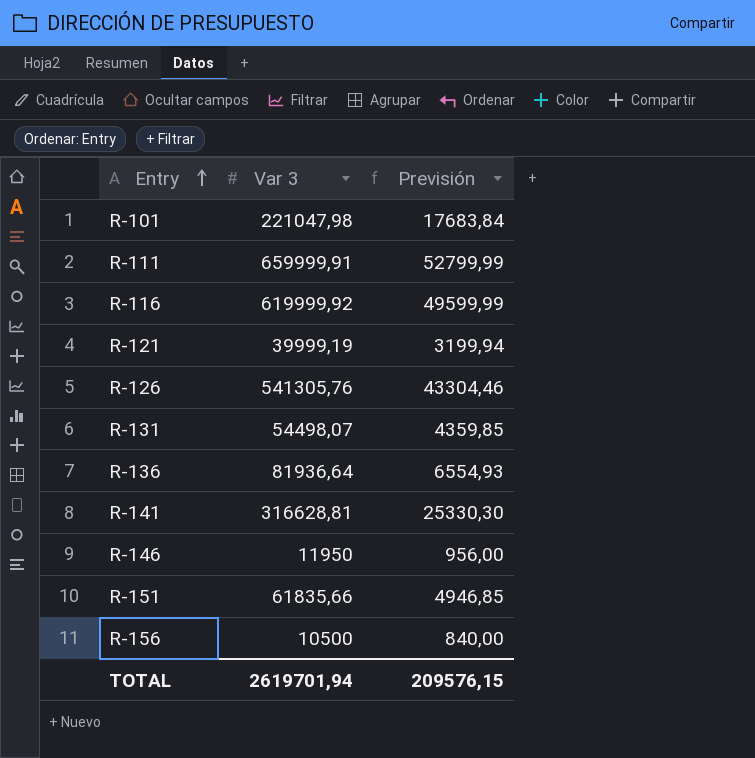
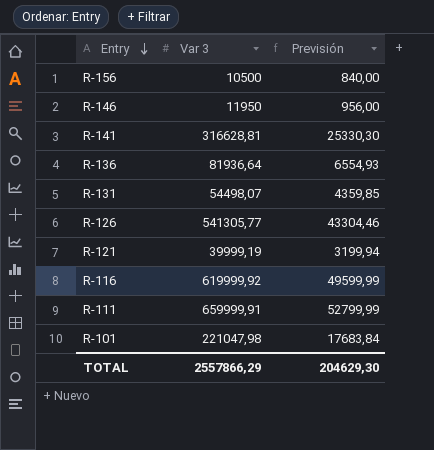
row order: Entry ascending -> Entry descending
row R-151: 61835,66 | 4946,85 -> none
R-126 | Var 3: 541305,76 -> 541305,77
TOTAL | Var 3: 2619701,94 -> 2557866,29
TOTAL | Previsión: 209576,15 -> 204629,30

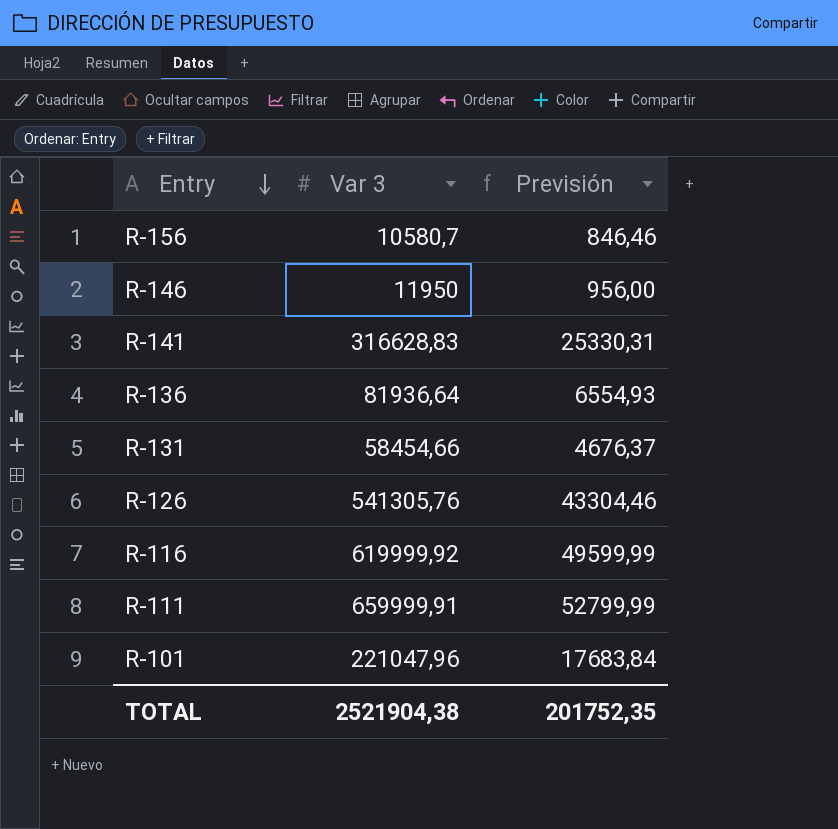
row R-121: 39999,19 | 3199,94 -> none
R-156 | Var 3: 10500 -> 10580,7
R-156 | Previsión: 840,00 -> 846,46
R-141 | Var 3: 316628,81 -> 316628,83
R-141 | Previsión: 25330,30 -> 25330,31
R-131 | Var 3: 54498,07 -> 58454,66
R-131 | Previsión: 4359,85 -> 4676,37
R-126 | Var 3: 541305,77 -> 541305,76
R-101 | Var 3: 221047,98 -> 221047,96
TOTAL | Var 3: 2557866,29 -> 2521904,38
TOTAL | Previsión: 204629,30 -> 201752,35

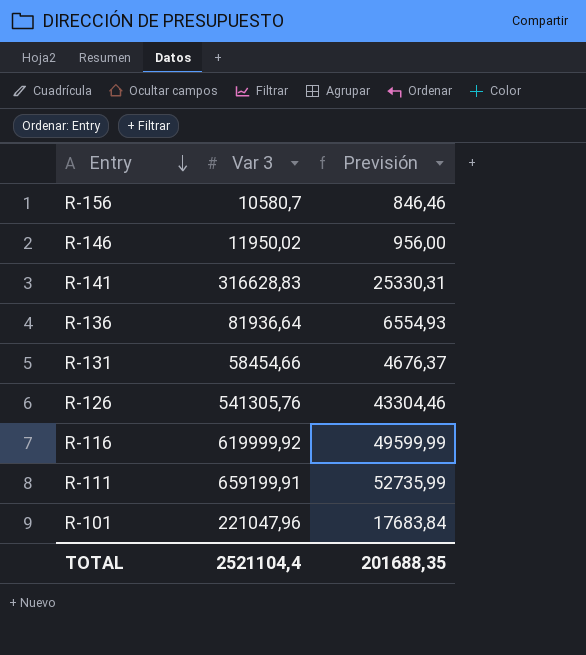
R-146 | Var 3: 11950 -> 11950,02
R-111 | Var 3: 659999,91 -> 659199,91
R-111 | Previsión: 52799,99 -> 52735,99
TOTAL | Var 3: 2521904,38 -> 2521104,4
TOTAL | Previsión: 201752,35 -> 201688,35

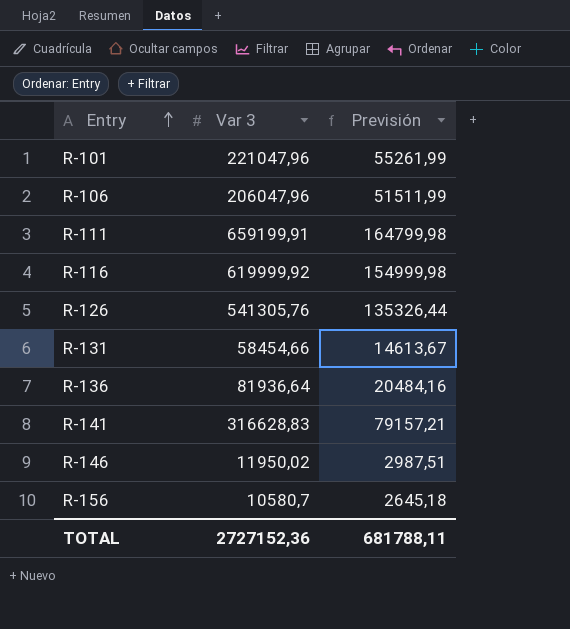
row order: Entry descending -> Entry ascending
column Previsión | formula: [Var 3] * 0,08 -> [Var 3] * 0,25
row R-106: none -> 206047,96 | 51511,99
TOTAL | Var 3: 2521104,4 -> 2727152,36
TOTAL | Previsión: 201688,35 -> 681788,11

